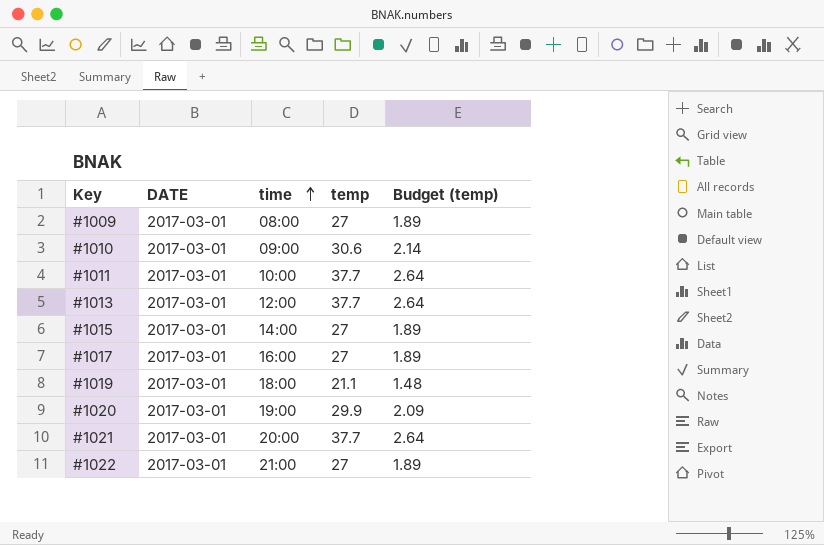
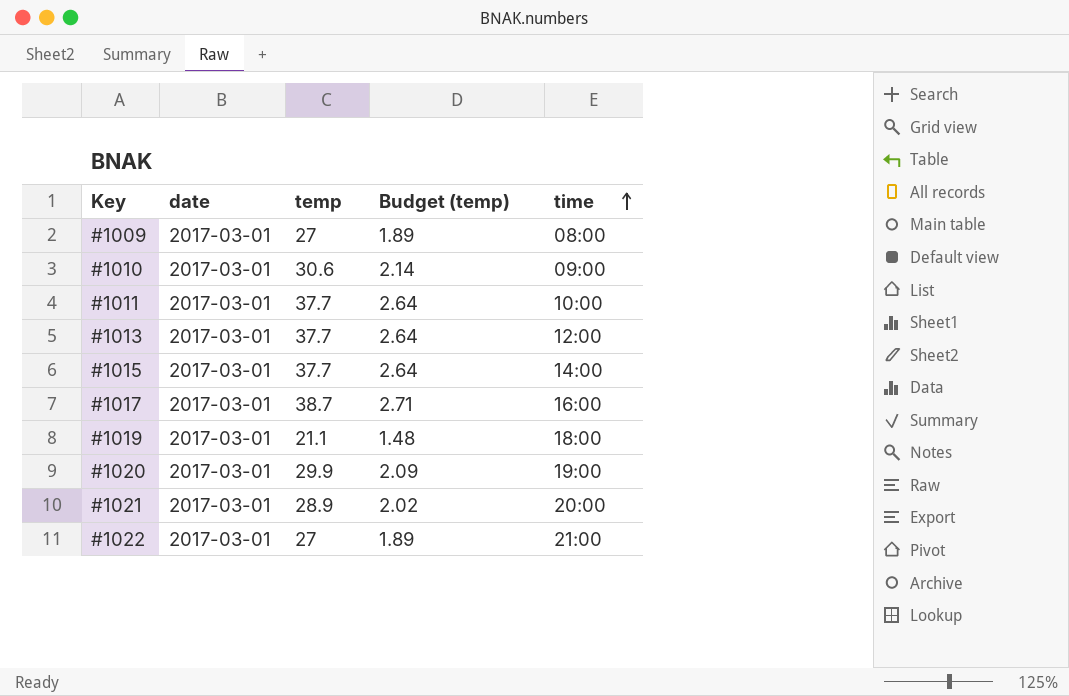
column name: DATE -> date
column time | position: 3 -> 5
#1015 | temp: 27 -> 37.7
#1015 | Budget (temp): 1.89 -> 2.64
#1017 | temp: 27 -> 38.7
#1017 | Budget (temp): 1.89 -> 2.71
#1021 | temp: 37.7 -> 28.9
#1021 | Budget (temp): 2.64 -> 2.02

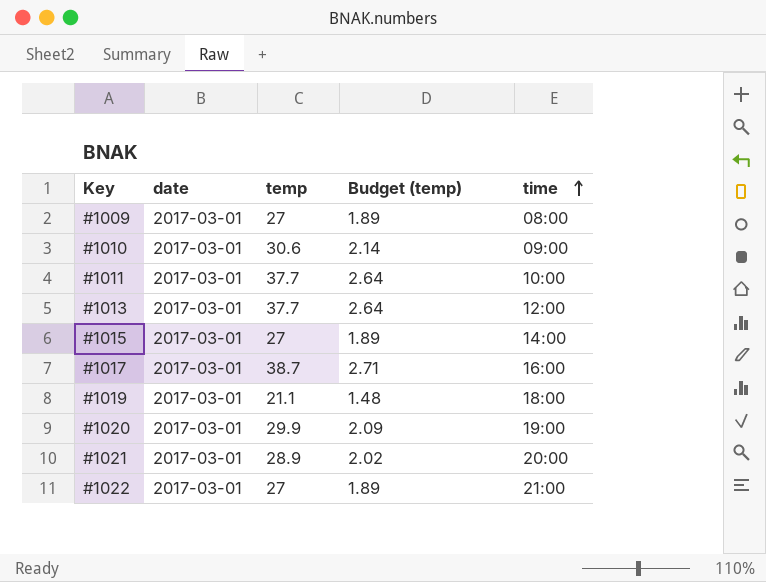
#1015 | temp: 37.7 -> 27
#1015 | Budget (temp): 2.64 -> 1.89

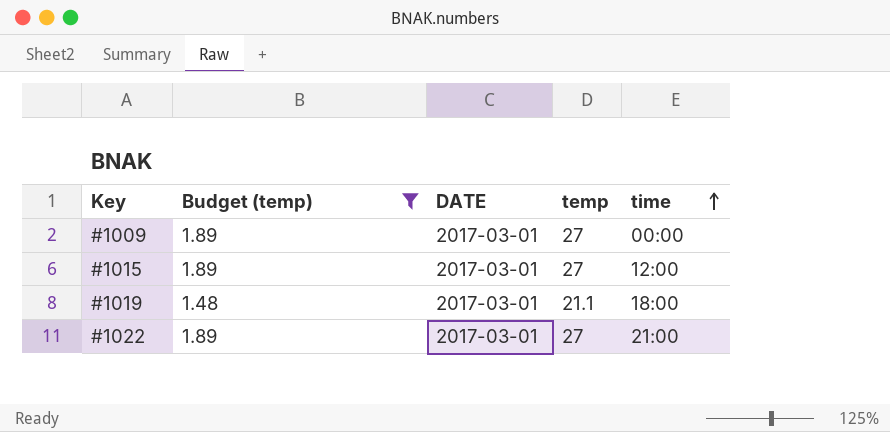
filter: none -> Budget (temp) <= 1.89
column Budget (temp) | position: 4 -> 2
column name: date -> DATE
#1009 | time: 08:00 -> 00:00
#1015 | time: 14:00 -> 12:00

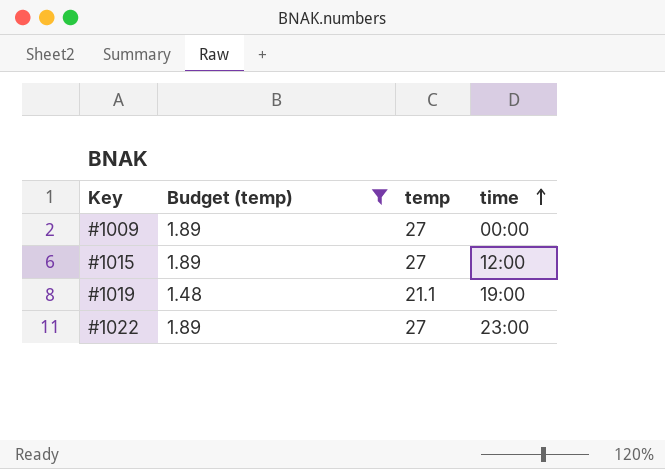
column DATE | position: 3 -> none
#1019 | time: 18:00 -> 19:00
#1022 | time: 21:00 -> 23:00

